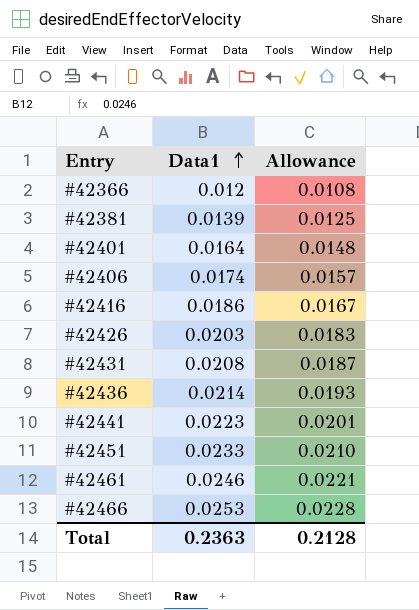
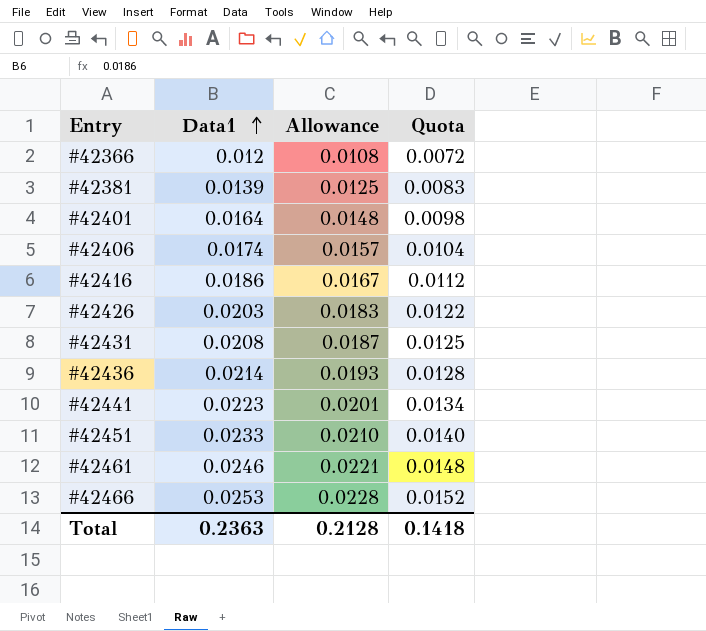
column Quota | formula: none -> [Data1] * 0.6

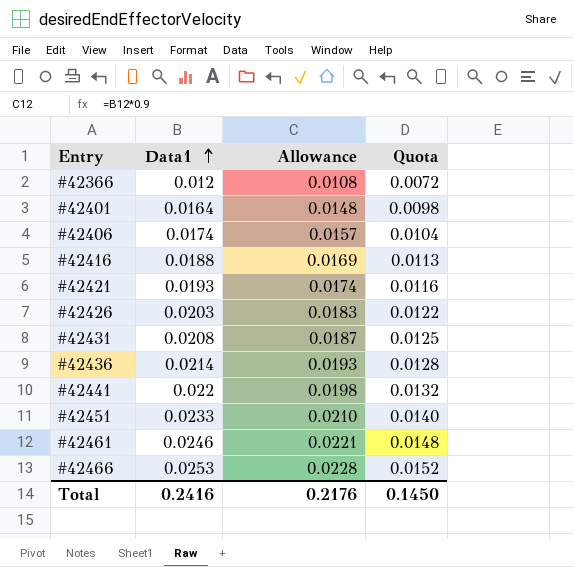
row #42381: 0.0139 | 0.0125 | 0.0083 -> none
#42416 | Data1: 0.0186 -> 0.0188
#42416 | Allowance: 0.0167 -> 0.0169
#42416 | Quota: 0.0112 -> 0.0113
row #42421: none -> 0.0193 | 0.0174 | 0.0116
#42441 | Data1: 0.0223 -> 0.022
#42441 | Allowance: 0.0201 -> 0.0198
#42441 | Quota: 0.0134 -> 0.0132
Total | Data1: 0.2363 -> 0.2416
Total | Allowance: 0.2128 -> 0.2176
Total | Quota: 0.1418 -> 0.1450

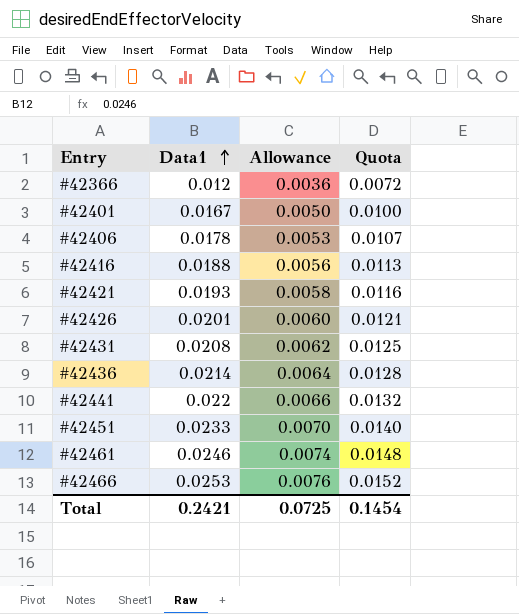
column Allowance | formula: [Data1] * 0.9 -> [Data1] * 0.3
#42401 | Data1: 0.0164 -> 0.0167
#42401 | Quota: 0.0098 -> 0.0100
#42406 | Data1: 0.0174 -> 0.0178
#42406 | Quota: 0.0104 -> 0.0107
#42426 | Data1: 0.0203 -> 0.0201
#42426 | Quota: 0.0122 -> 0.0121
Total | Data1: 0.2416 -> 0.2421
Total | Allowance: 0.2176 -> 0.0725
Total | Quota: 0.1450 -> 0.1454

